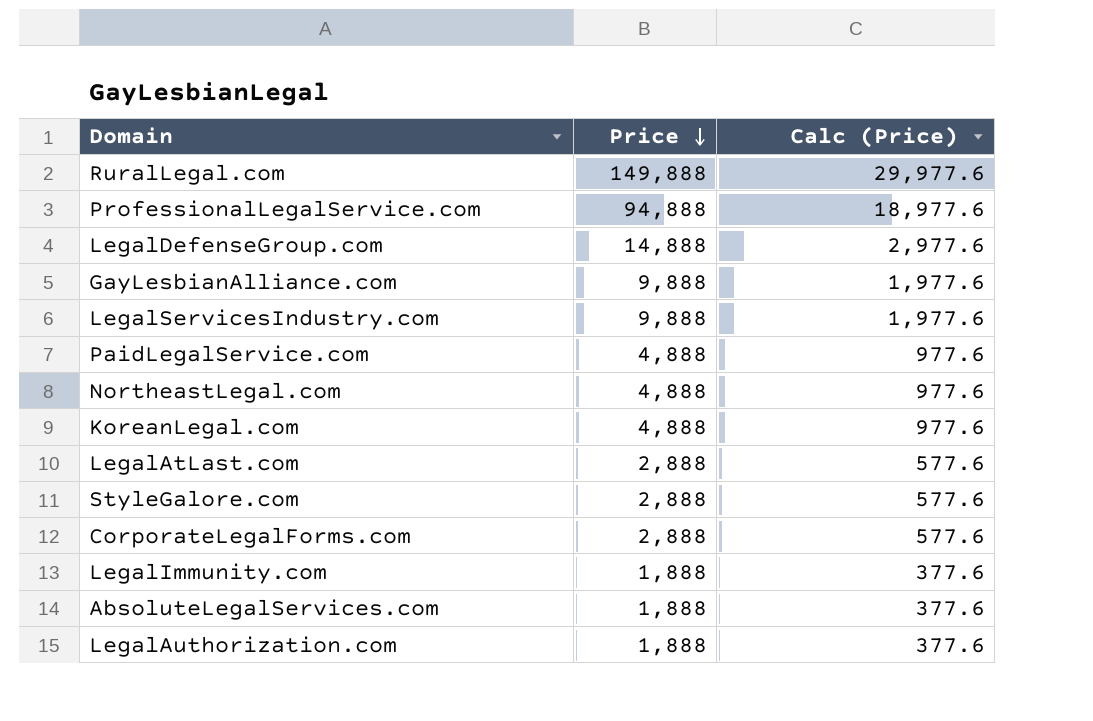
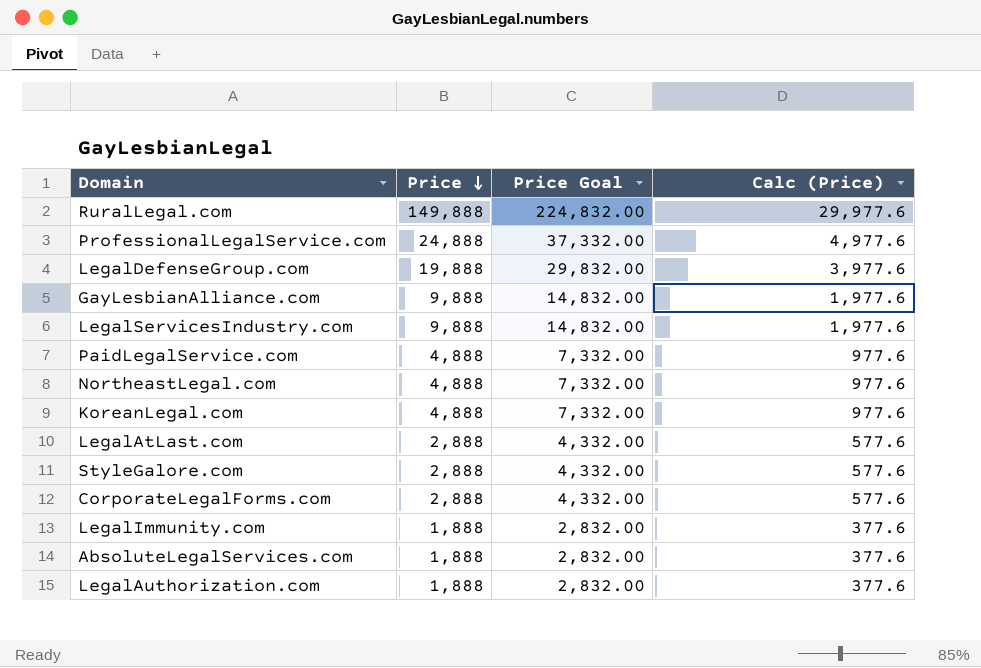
column Price Goal | formula: none -> [Price] * 1.5
ProfessionalLegalService.com | Price: 94,888 -> 24,888
ProfessionalLegalService.com | Calc (Price): 18,977.6 -> 4,977.6
LegalDefenseGroup.com | Price: 14,888 -> 19,888
LegalDefenseGroup.com | Calc (Price): 2,977.6 -> 3,977.6

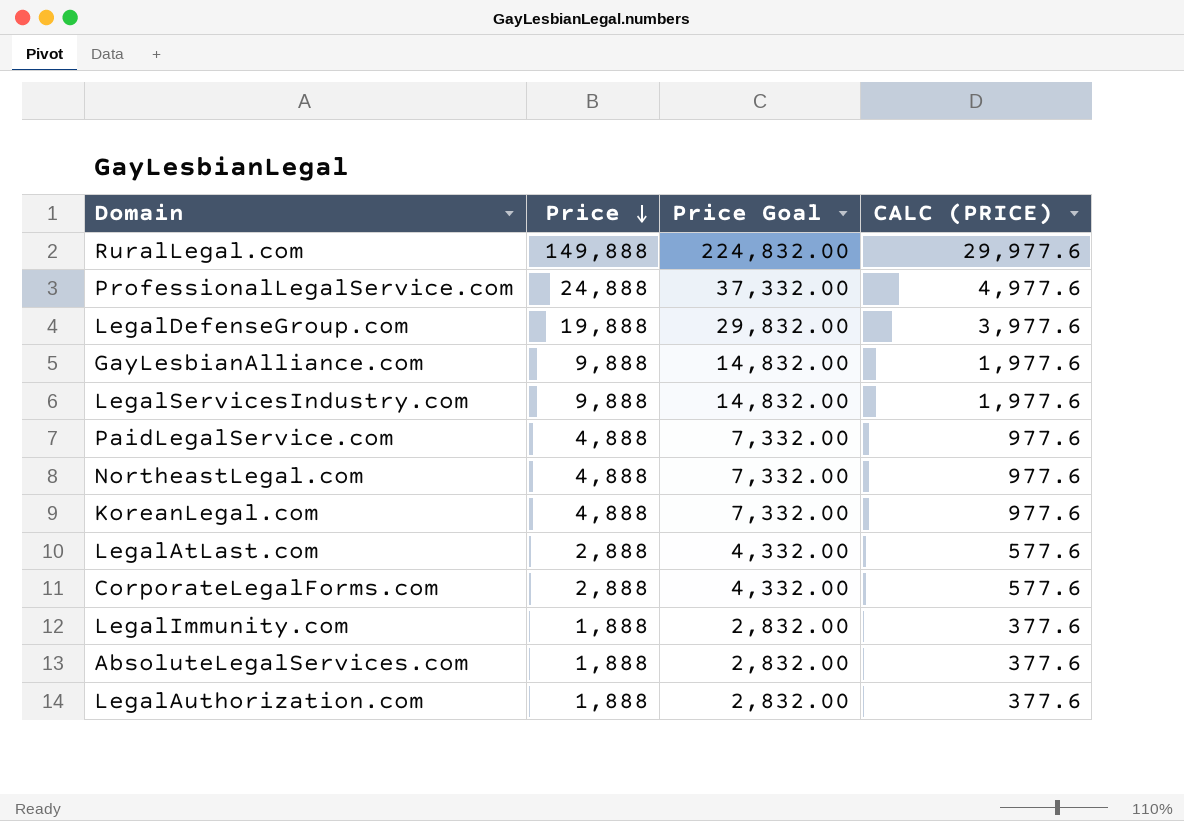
column name: Calc (Price) -> CALC (PRICE)
row StyleGalore.com: 2,888 | 4,332.00 | 577.6 -> none

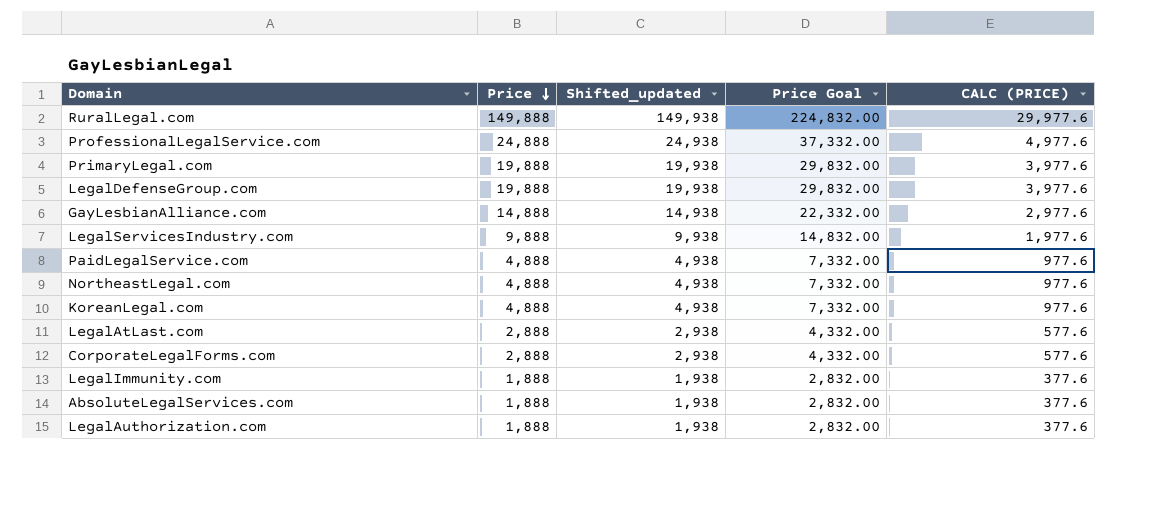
column Shifted_updated | formula: none -> [Price] + 50
row PrimaryLegal.com: none -> 19,888 | 19,938 | 29,832.00 | 3,977.6
GayLesbianAlliance.com | Price: 9,888 -> 14,888
GayLesbianAlliance.com | Price Goal: 14,832.00 -> 22,332.00
GayLesbianAlliance.com | CALC (PRICE): 1,977.6 -> 2,977.6

